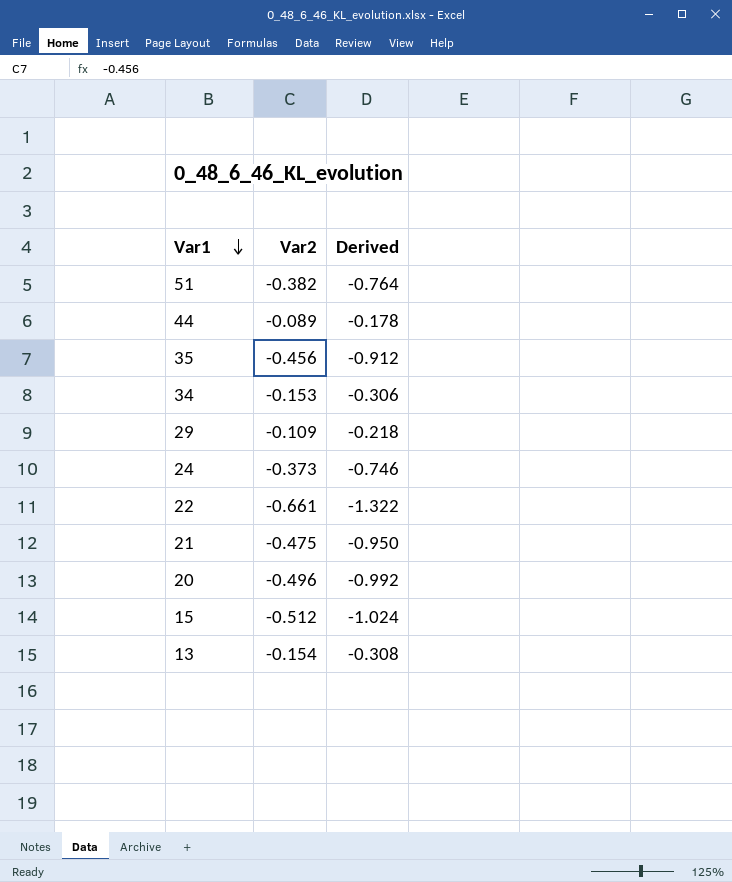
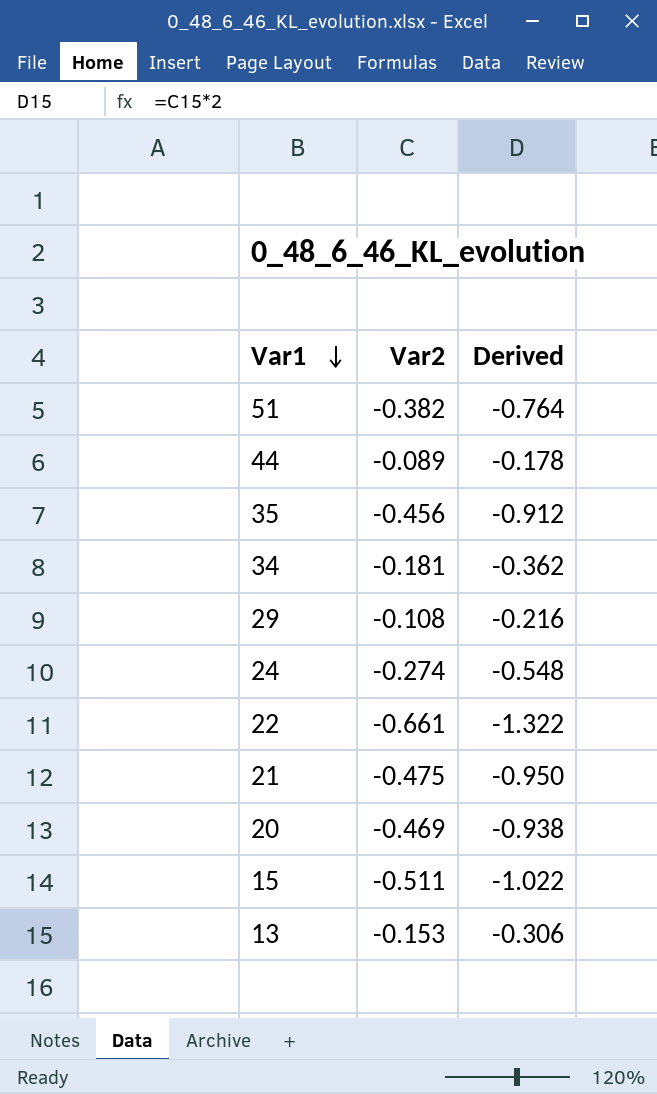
34 | Var2: -0.153 -> -0.181
34 | Derived: -0.306 -> -0.362
29 | Var2: -0.109 -> -0.108
29 | Derived: -0.218 -> -0.216
24 | Var2: -0.373 -> -0.274
24 | Derived: -0.746 -> -0.548
20 | Var2: -0.496 -> -0.469
20 | Derived: -0.992 -> -0.938
15 | Var2: -0.512 -> -0.511
15 | Derived: -1.024 -> -1.022
13 | Var2: -0.154 -> -0.153
13 | Derived: -0.308 -> -0.306

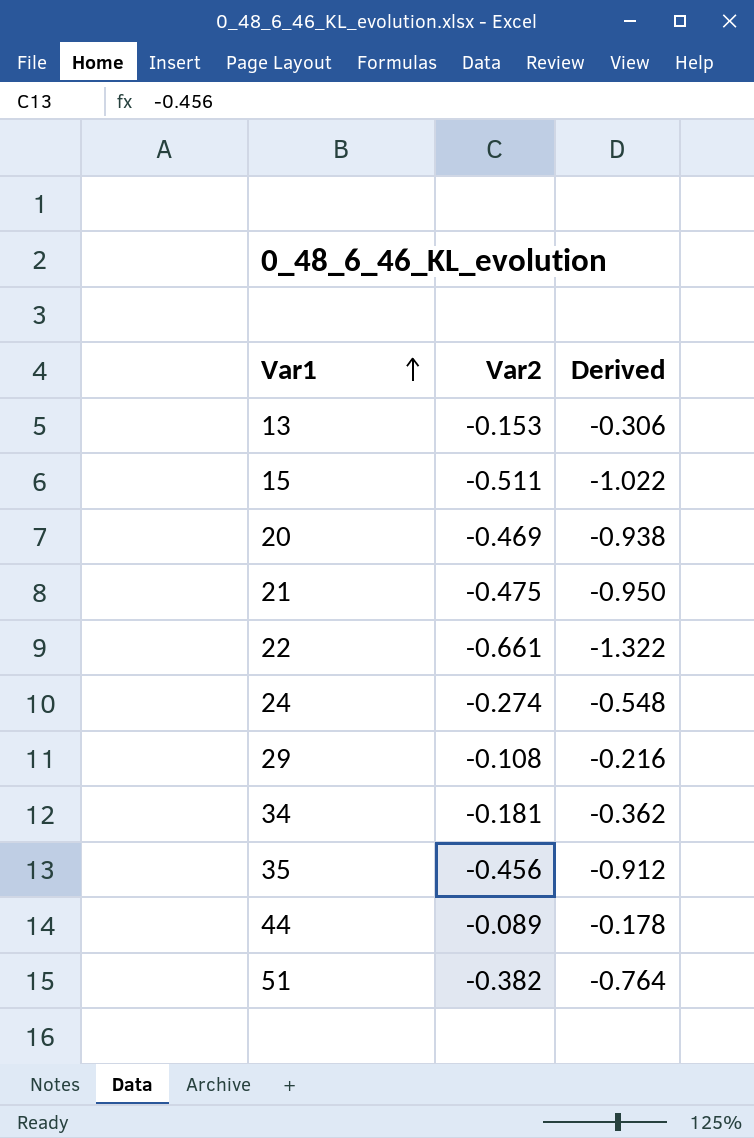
row order: Var1 descending -> Var1 ascending

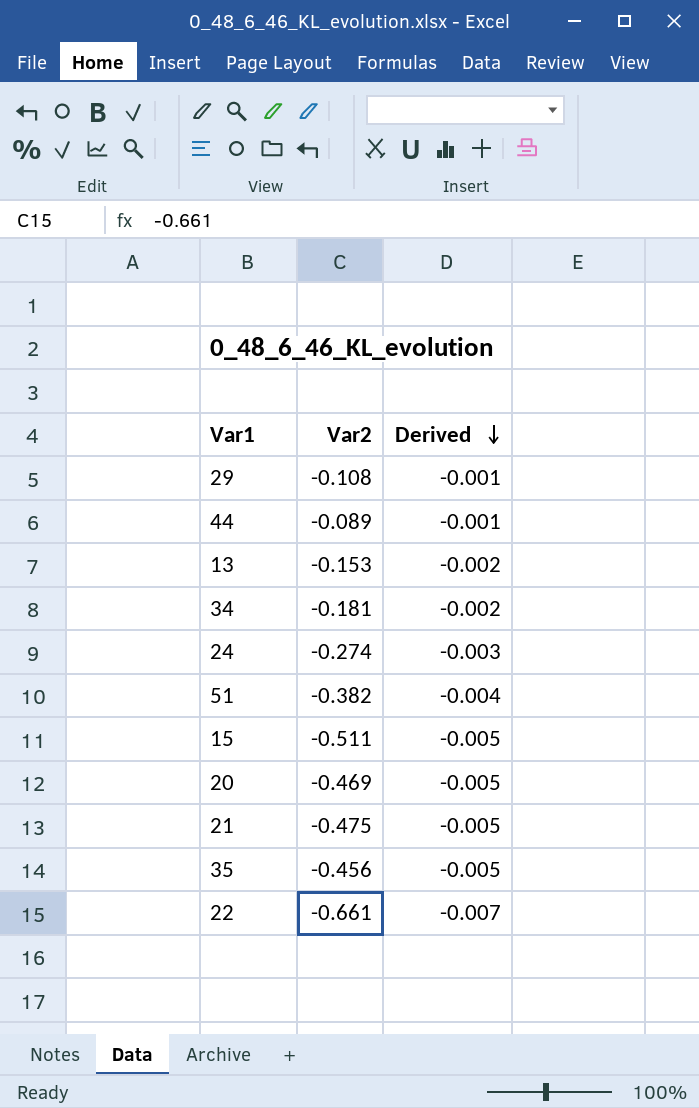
row order: Var1 ascending -> Derived descending
column Derived | formula: [Var2] * 2 -> [Var2] * 0.01

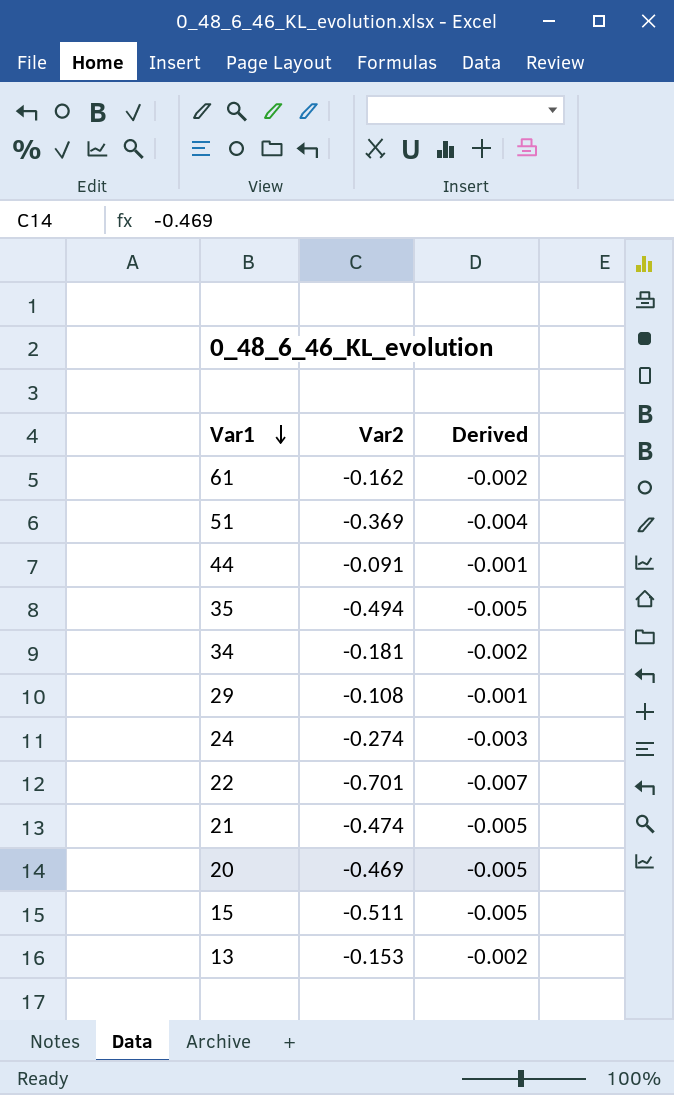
row order: Derived descending -> Var1 descending
row 61: none -> -0.162 | -0.002
51 | Var2: -0.382 -> -0.369
44 | Var2: -0.089 -> -0.091
35 | Var2: -0.456 -> -0.494
22 | Var2: -0.661 -> -0.701
21 | Var2: -0.475 -> -0.474

